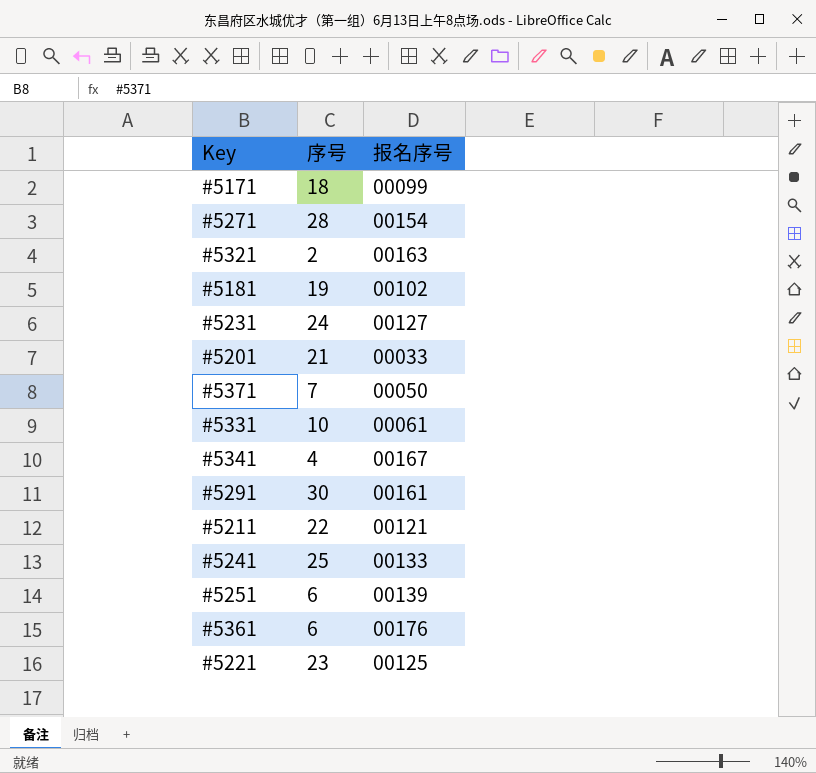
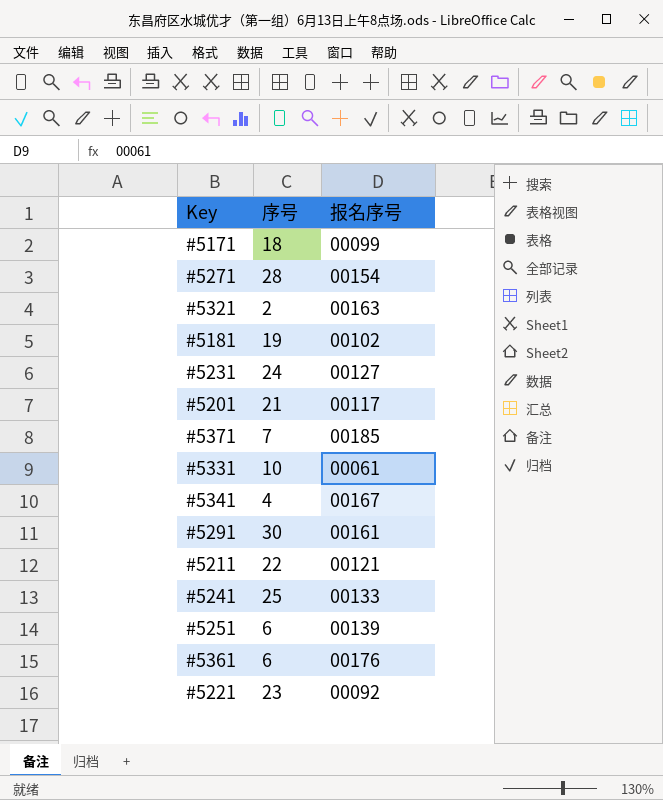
#5201 | 报名序号: 00033 -> 00117
#5371 | 报名序号: 00050 -> 00185
#5221 | 报名序号: 00125 -> 00092

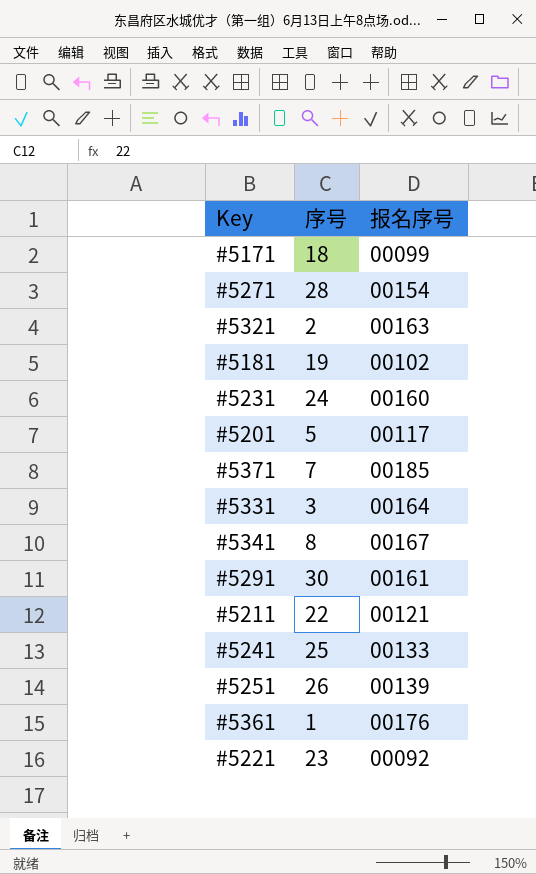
#5231 | 报名序号: 00127 -> 00160
#5201 | 序号: 21 -> 5
#5331 | 序号: 10 -> 3
#5331 | 报名序号: 00061 -> 00164
#5341 | 序号: 4 -> 8
#5251 | 序号: 6 -> 26
#5361 | 序号: 6 -> 1

